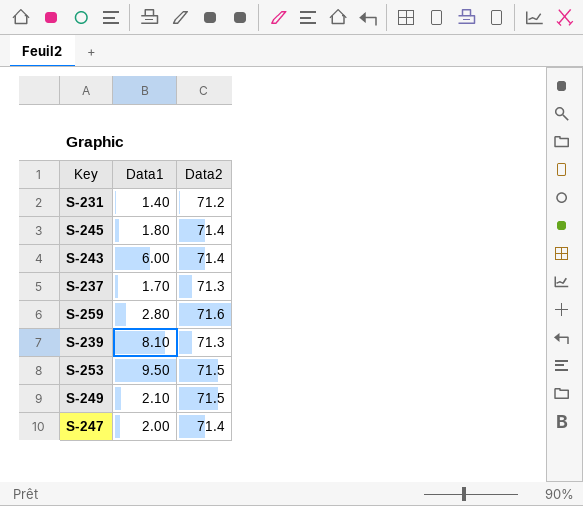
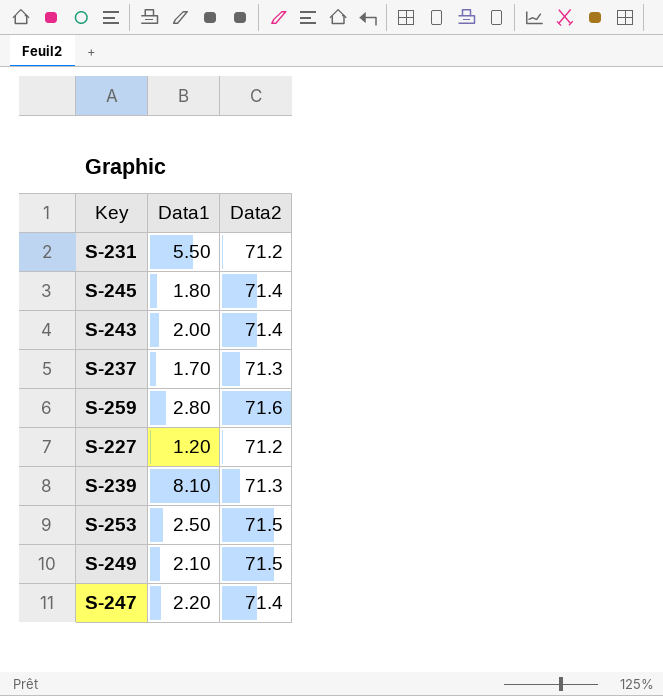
S-231 | Data1: 1.40 -> 5.50
S-243 | Data1: 6.00 -> 2.00
row S-227: none -> 1.20 | 71.2
S-253 | Data1: 9.50 -> 2.50
S-247 | Data1: 2.00 -> 2.20

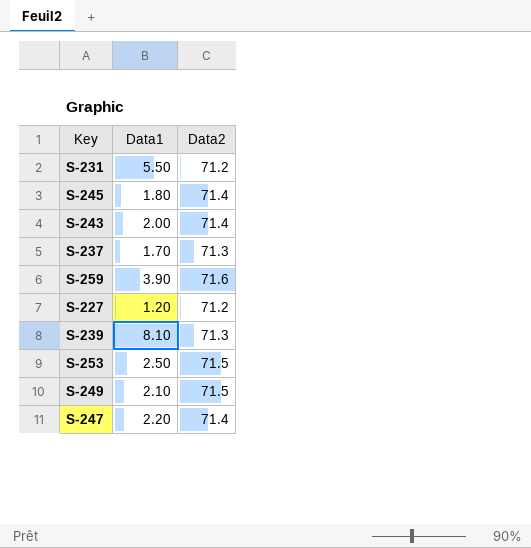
S-259 | Data1: 2.80 -> 3.90

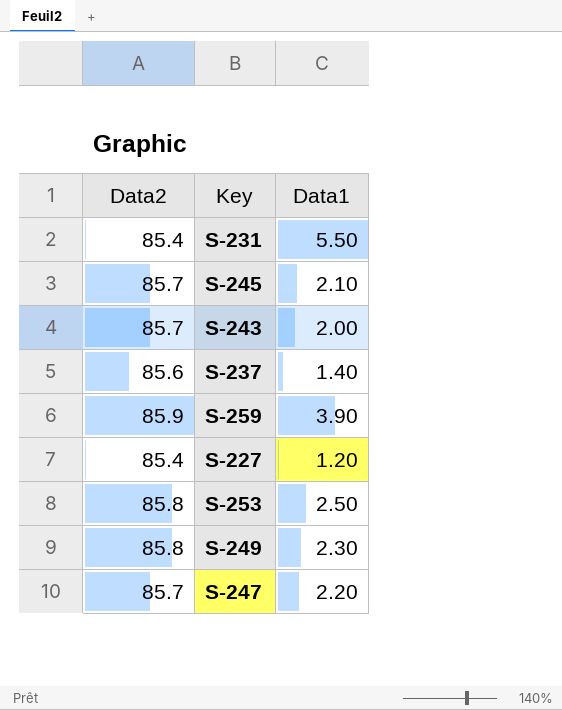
column Data2 | position: 3 -> 1
row S-239: 8.10 | 71.3 -> none
S-231 | Data2: 71.2 -> 85.4
S-245 | Data2: 71.4 -> 85.7
S-245 | Data1: 1.80 -> 2.10
S-243 | Data2: 71.4 -> 85.7
S-237 | Data2: 71.3 -> 85.6
S-237 | Data1: 1.70 -> 1.40
S-259 | Data2: 71.6 -> 85.9
S-227 | Data2: 71.2 -> 85.4
S-253 | Data2: 71.5 -> 85.8
S-249 | Data2: 71.5 -> 85.8
S-249 | Data1: 2.10 -> 2.30
S-247 | Data2: 71.4 -> 85.7

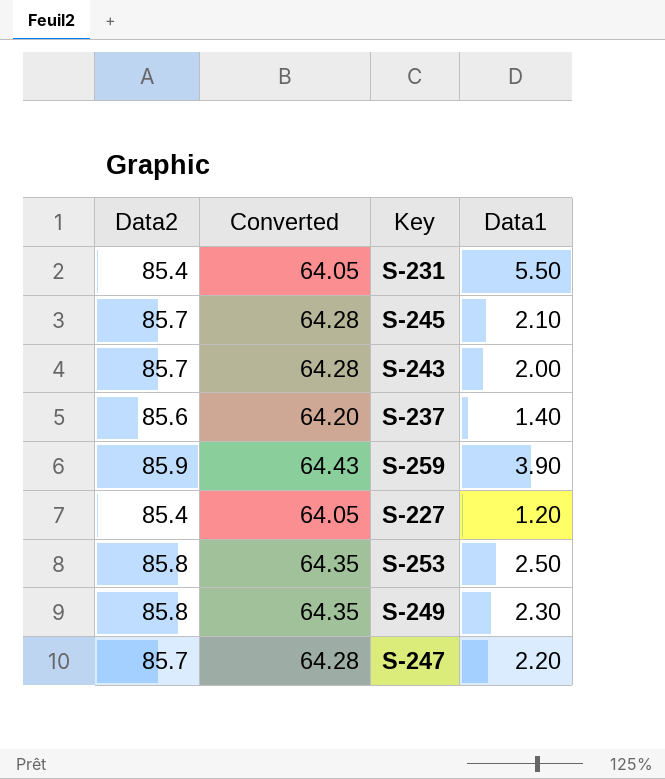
column Converted | formula: none -> [Data2] * 0.75

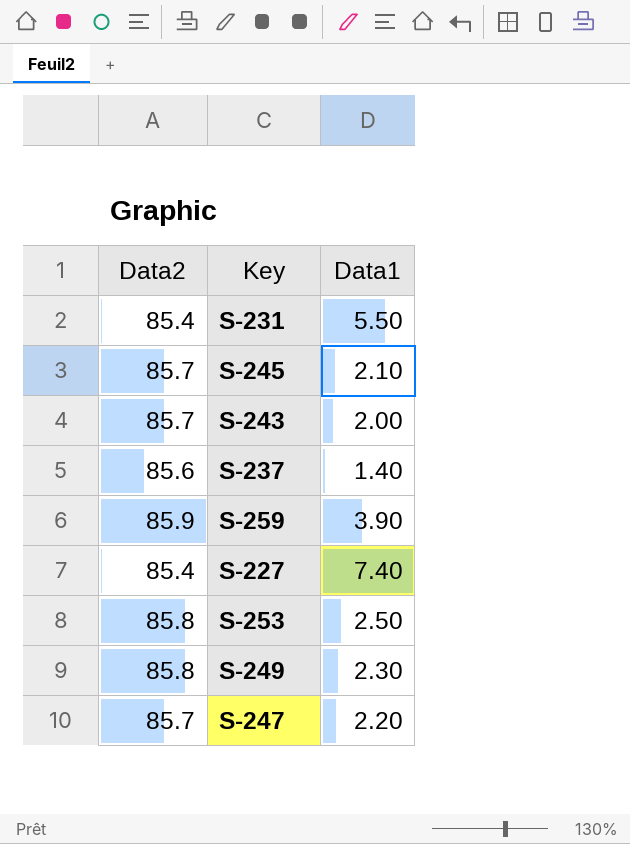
column Converted | formula: [Data2] * 0.75 -> none
S-227 | Data1: 1.20 -> 7.40

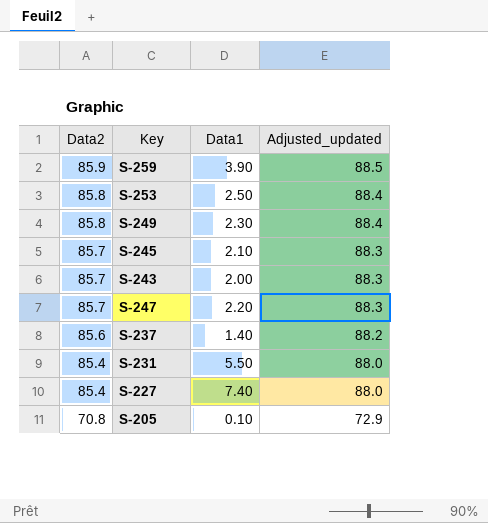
row order: none -> Data2 descending
column Adjusted_updated | formula: none -> [Data2] * 1.03
row S-205: none -> 70.8 | 0.10 | 72.9

